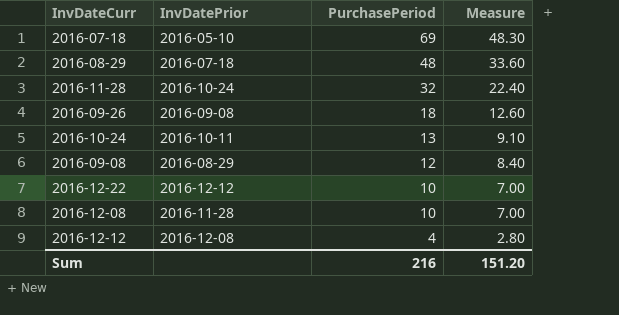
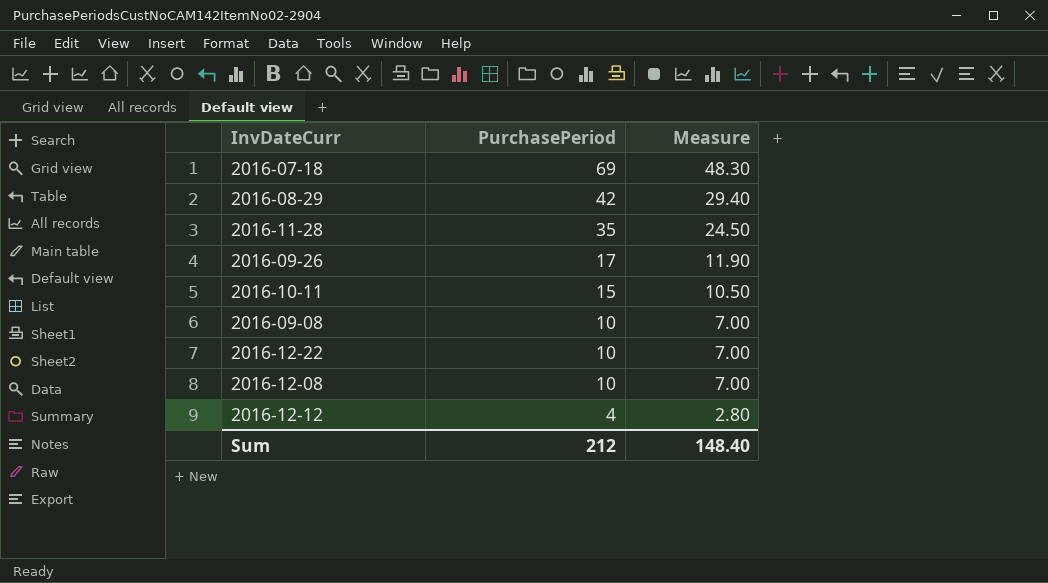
column InvDatePrior | position: 2 -> none
row 2016-10-24: 2016-10-11 | 13 | 9.10 -> none
2016-08-29 | PurchasePeriod: 48 -> 42
2016-08-29 | Measure: 33.60 -> 29.40
2016-11-28 | PurchasePeriod: 32 -> 35
2016-11-28 | Measure: 22.40 -> 24.50
2016-09-26 | PurchasePeriod: 18 -> 17
2016-09-26 | Measure: 12.60 -> 11.90
row 2016-10-11: none -> 15 | 10.50
2016-09-08 | PurchasePeriod: 12 -> 10
2016-09-08 | Measure: 8.40 -> 7.00
Sum | PurchasePeriod: 216 -> 212
Sum | Measure: 151.20 -> 148.40

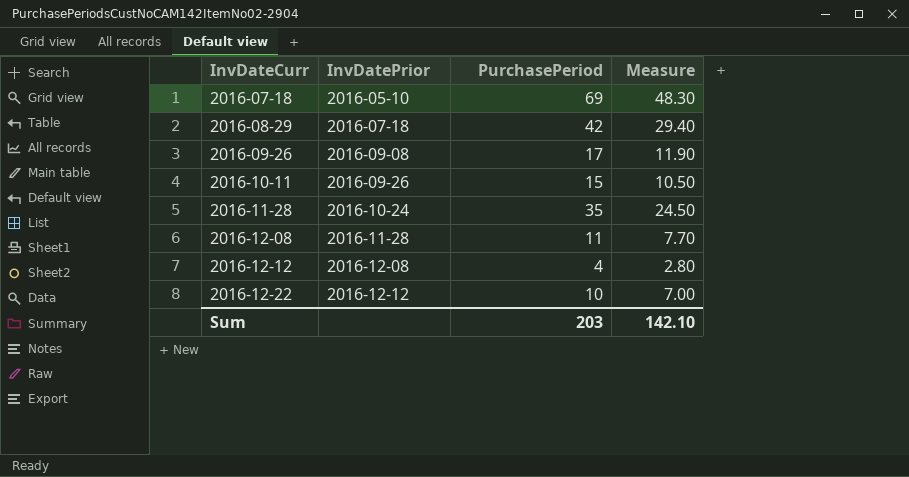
row order: PurchasePeriod descending -> InvDateCurr ascending
column InvDatePrior | position: none -> 2
row 2016-09-08: 10 | 7.00 -> none
2016-12-08 | PurchasePeriod: 10 -> 11
2016-12-08 | Measure: 7.00 -> 7.70
Sum | PurchasePeriod: 212 -> 203
Sum | Measure: 148.40 -> 142.10

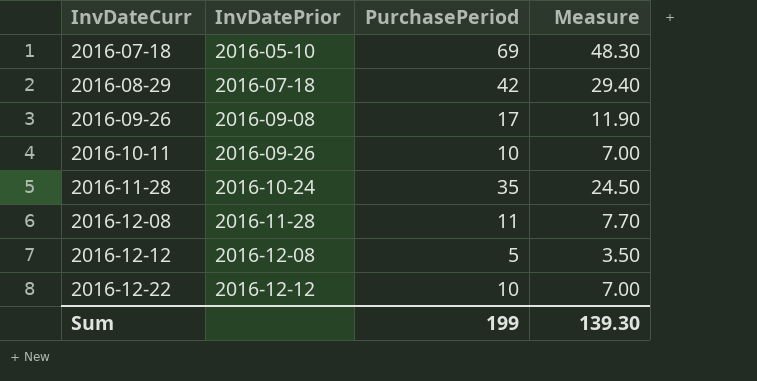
2016-10-11 | PurchasePeriod: 15 -> 10
2016-10-11 | Measure: 10.50 -> 7.00
2016-12-12 | PurchasePeriod: 4 -> 5
2016-12-12 | Measure: 2.80 -> 3.50
Sum | PurchasePeriod: 203 -> 199
Sum | Measure: 142.10 -> 139.30

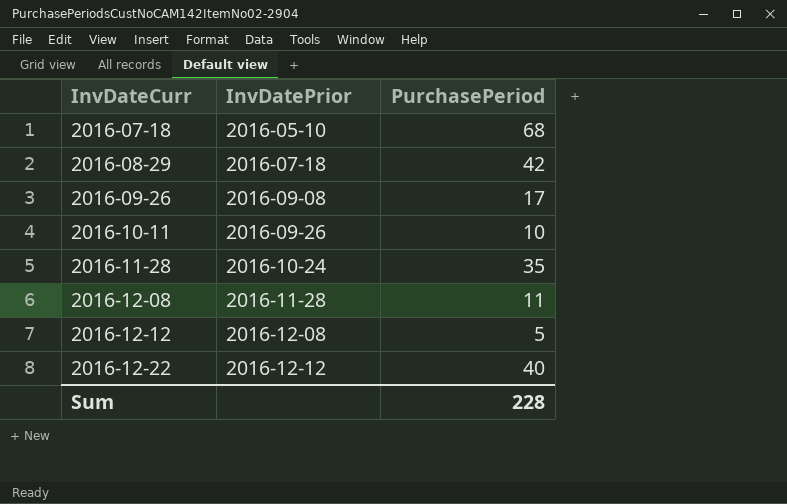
column Measure | formula: [PurchasePeriod] * 0.7 -> none
2016-07-18 | PurchasePeriod: 69 -> 68
2016-12-22 | PurchasePeriod: 10 -> 40
Sum | PurchasePeriod: 199 -> 228

